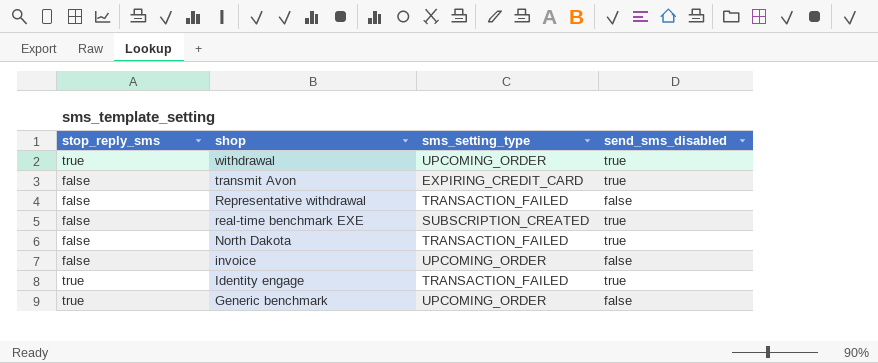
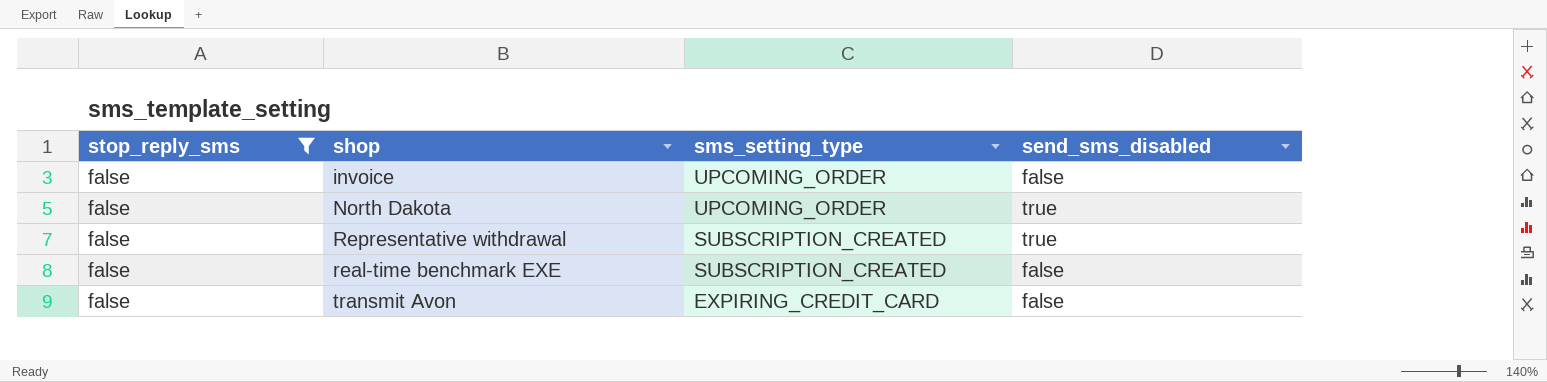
filter: none -> stop_reply_sms = false
row order: shop descending -> sms_setting_type descending
North Dakota | sms_setting_type: TRANSACTION_FAILED -> UPCOMING_ORDER
Representative withdrawal | sms_setting_type: TRANSACTION_FAILED -> SUBSCRIPTION_CREATED
Representative withdrawal | send_sms_disabled: false -> true
real-time benchmark EXE | send_sms_disabled: true -> false
transmit Avon | send_sms_disabled: true -> false

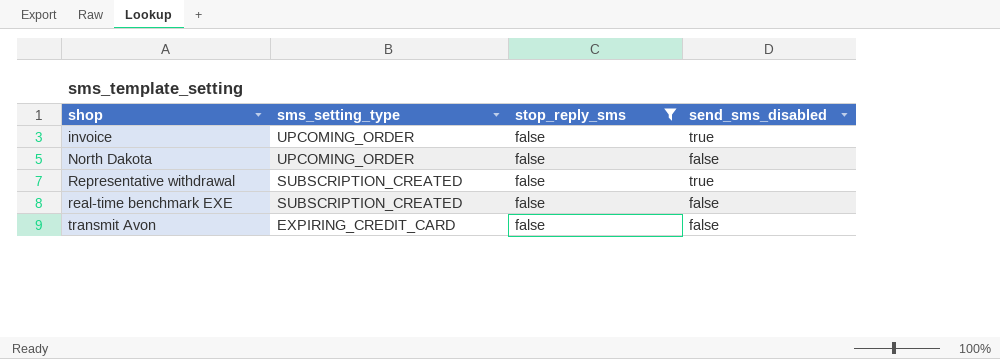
column stop_reply_sms | position: 1 -> 3
invoice | send_sms_disabled: false -> true
North Dakota | send_sms_disabled: true -> false

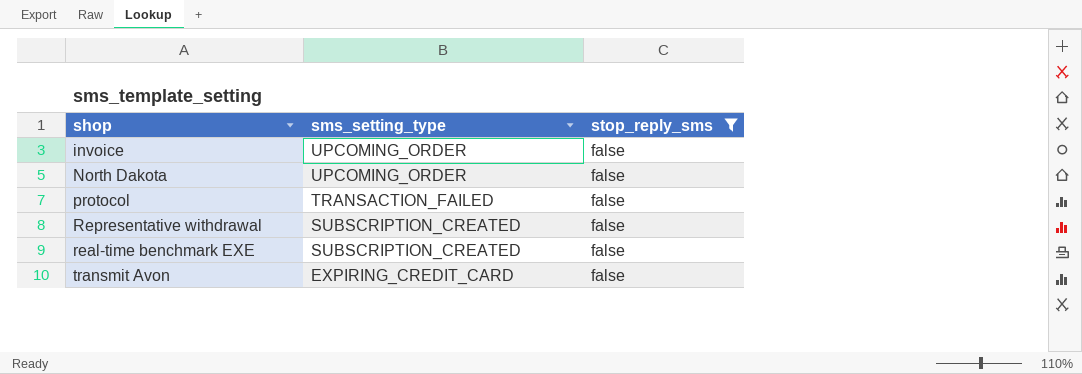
column send_sms_disabled | position: 4 -> none
row protocol: none -> TRANSACTION_FAILED | false

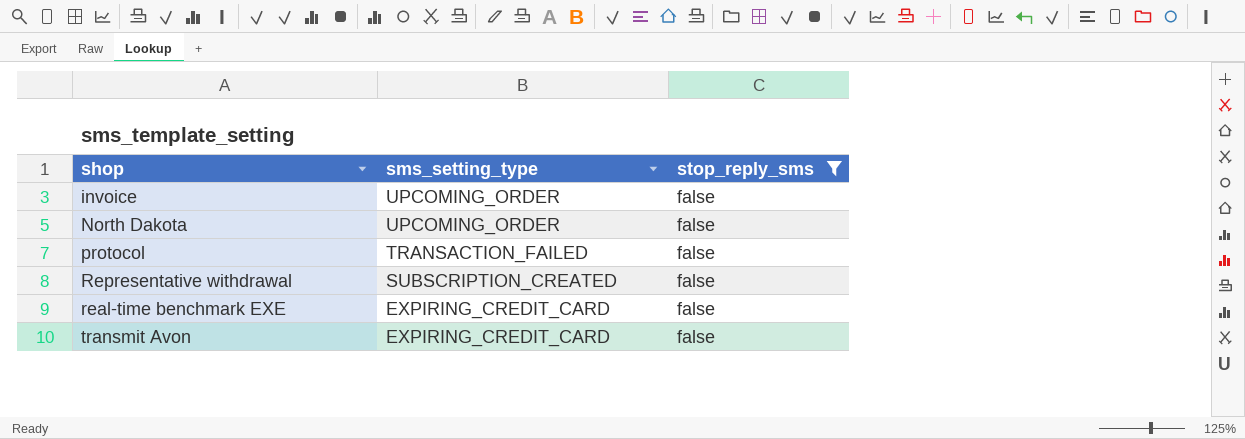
real-time benchmark EXE | sms_setting_type: SUBSCRIPTION_CREATED -> EXPIRING_CREDIT_CARD

